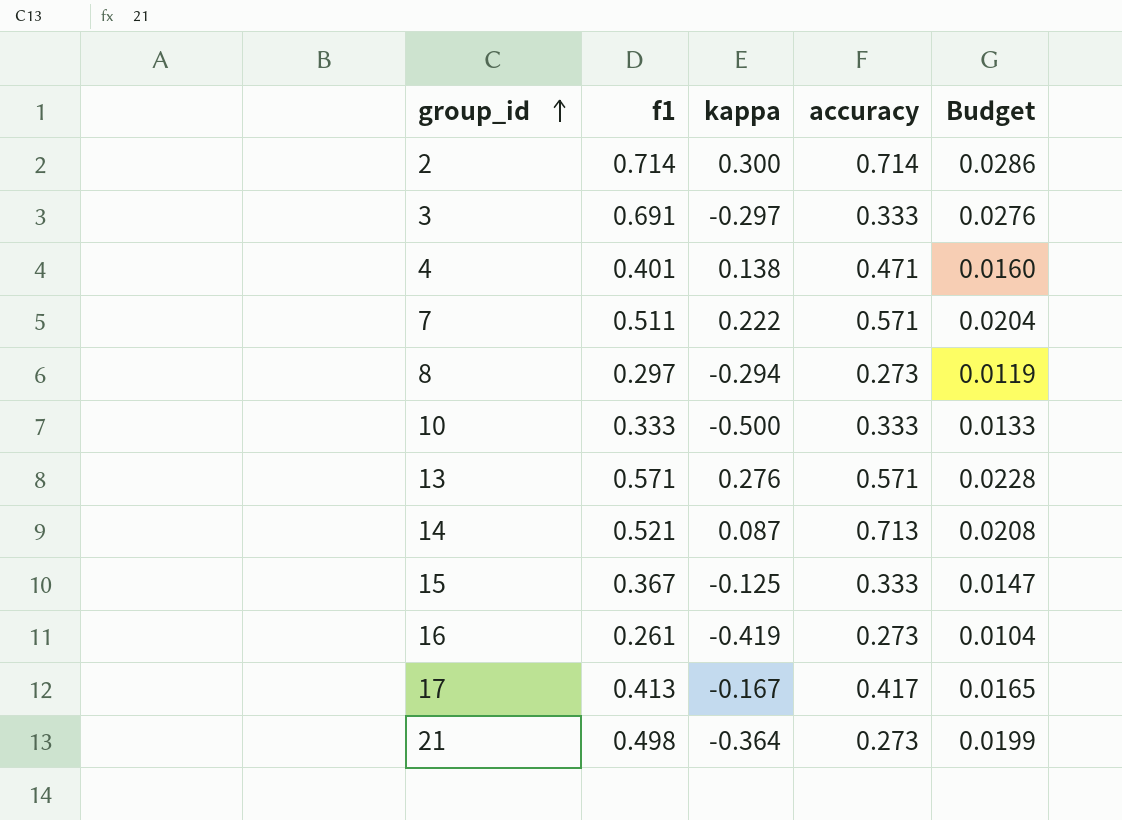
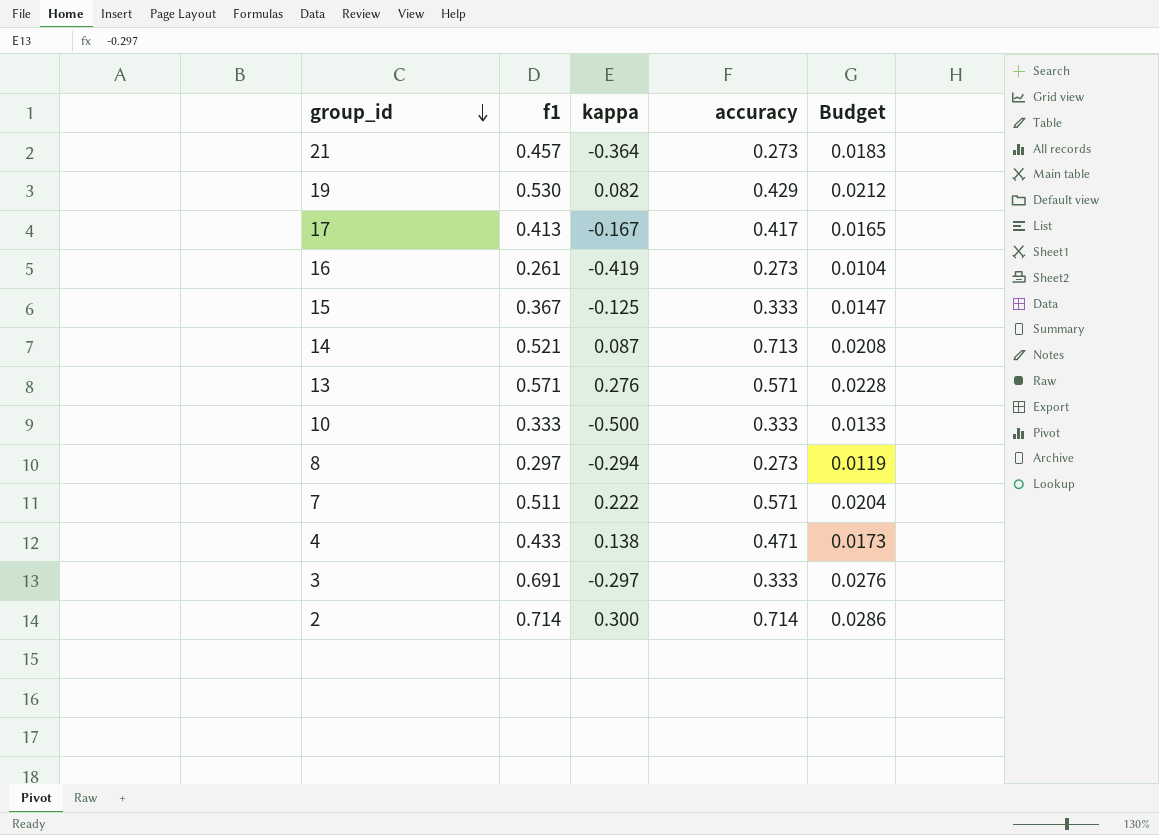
row order: group_id ascending -> group_id descending
21 | f1: 0.498 -> 0.457
21 | Budget: 0.0199 -> 0.0183
row 19: none -> 0.530 | 0.082 | 0.429 | 0.0212
4 | f1: 0.401 -> 0.433
4 | Budget: 0.0160 -> 0.0173

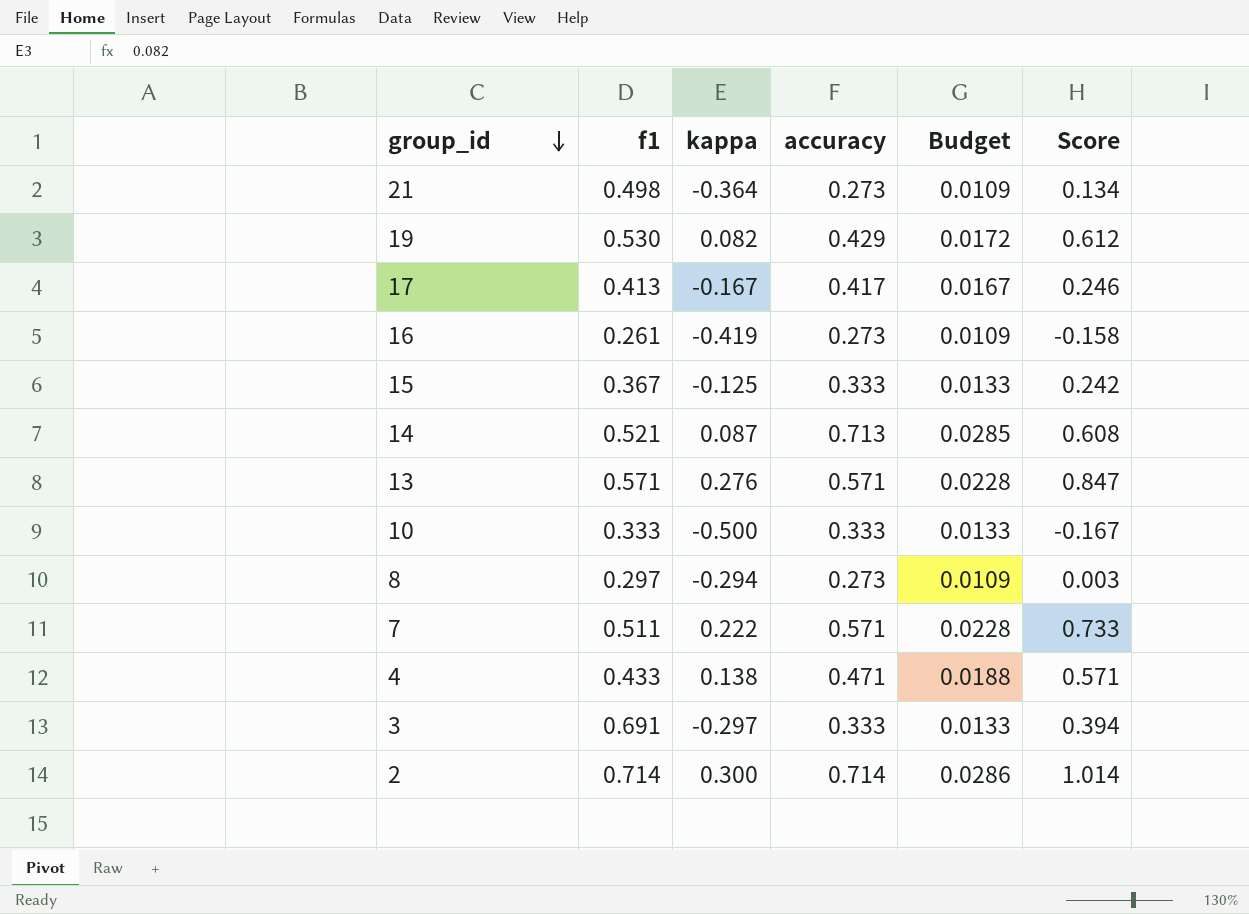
column Budget | formula: [f1] * 0.04 -> [accuracy] * 0.04
column Score | formula: none -> [f1] + [kappa]
21 | f1: 0.457 -> 0.498

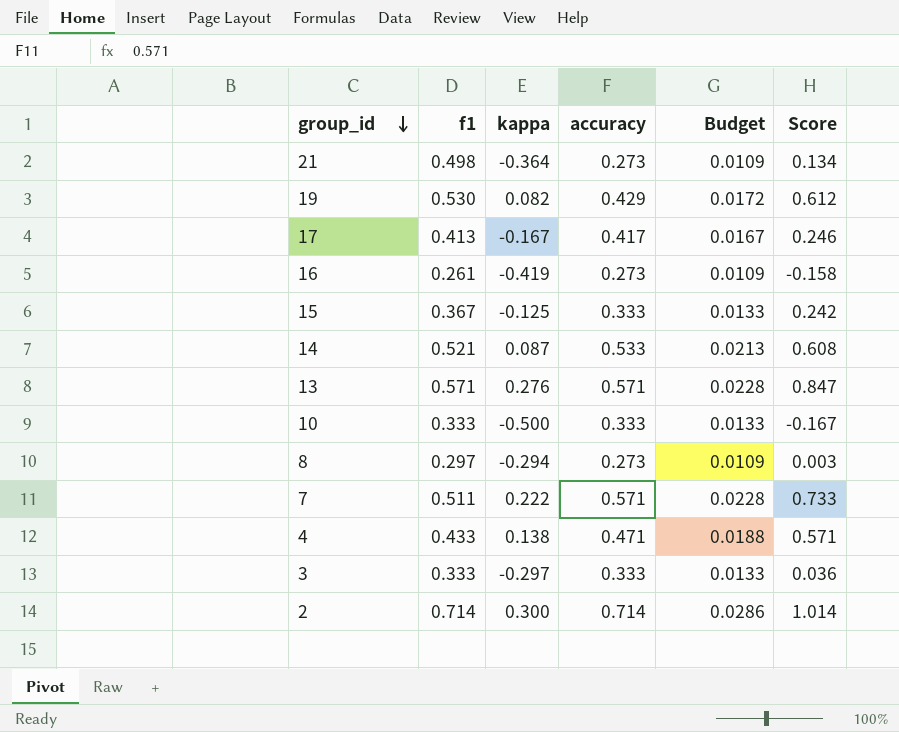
14 | accuracy: 0.713 -> 0.533
14 | Budget: 0.0285 -> 0.0213
3 | f1: 0.691 -> 0.333
3 | Score: 0.394 -> 0.036

